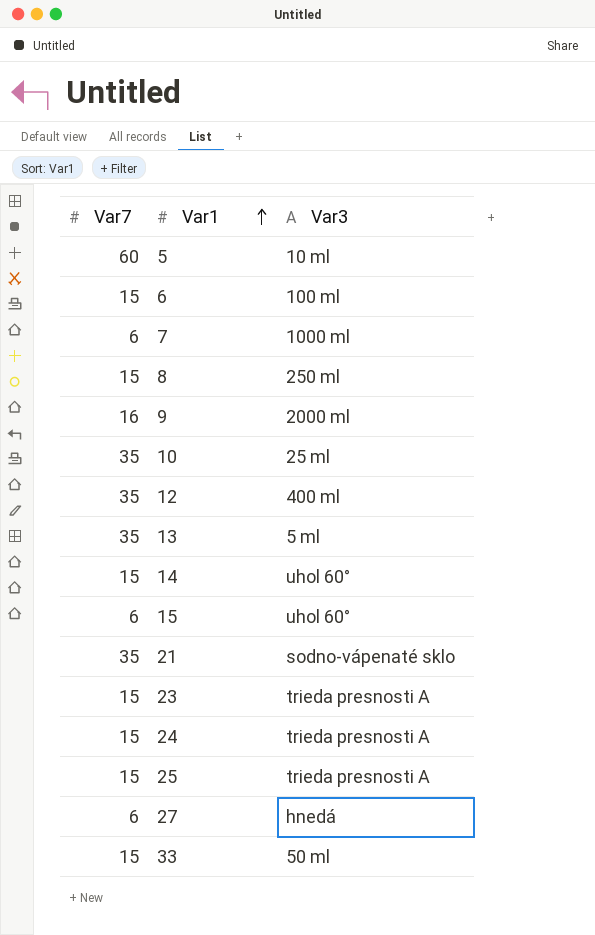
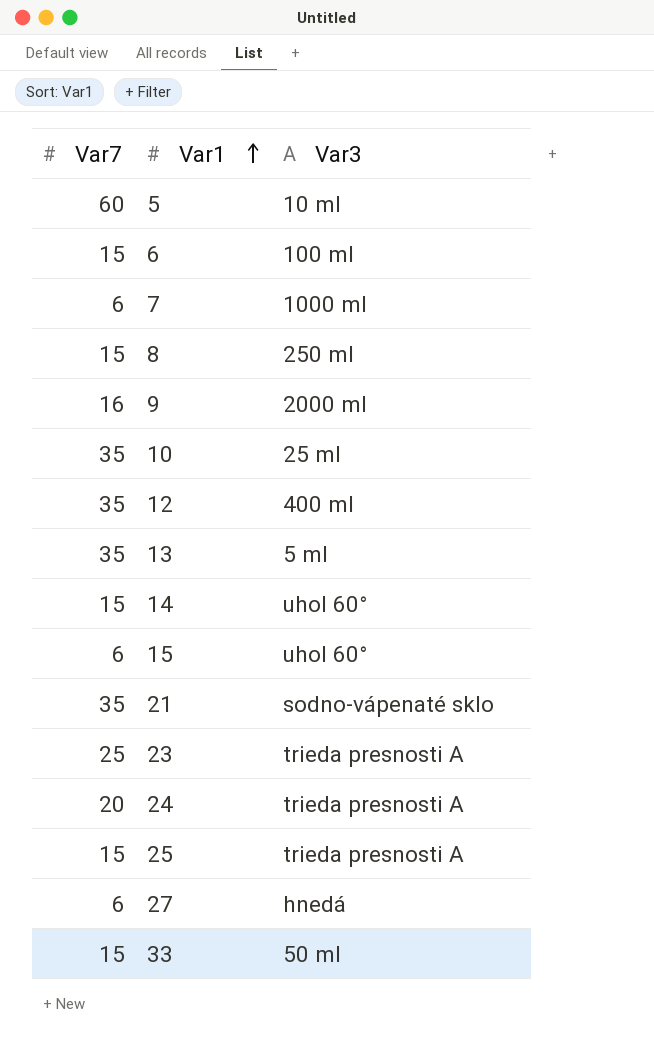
23 | Var7: 15 -> 25
24 | Var7: 15 -> 20

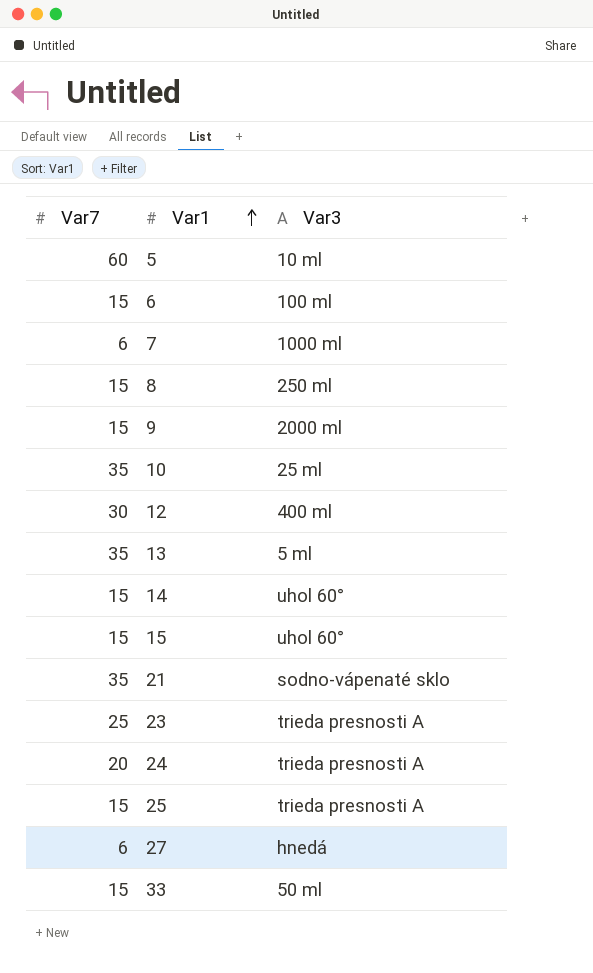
9 | Var7: 16 -> 15
12 | Var7: 35 -> 30
15 | Var7: 6 -> 15

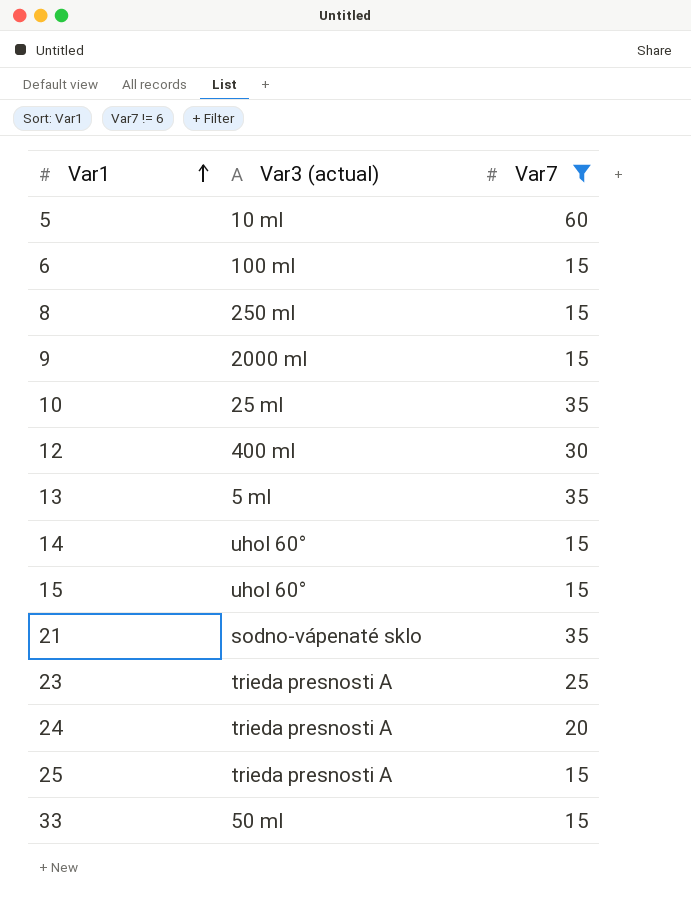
filter: none -> Var7 != 6
column name: Var3 -> Var3 (actual)
column Var7 | position: 1 -> 3

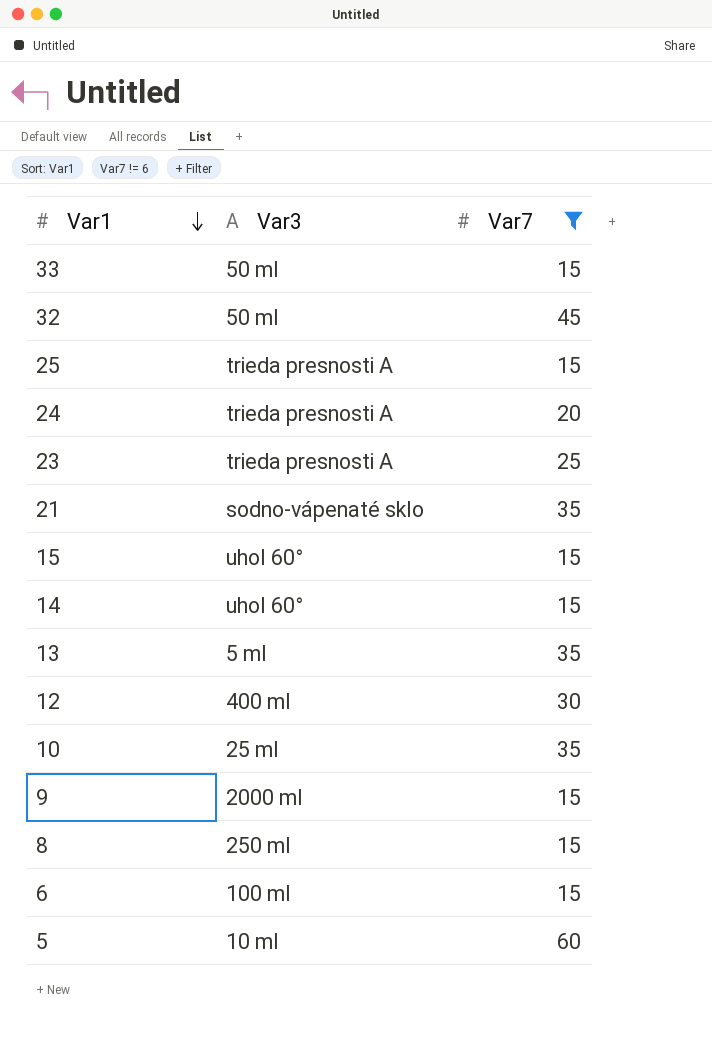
row order: Var1 ascending -> Var1 descending
column name: Var3 (actual) -> Var3
row 32: none -> 50 ml | 45

